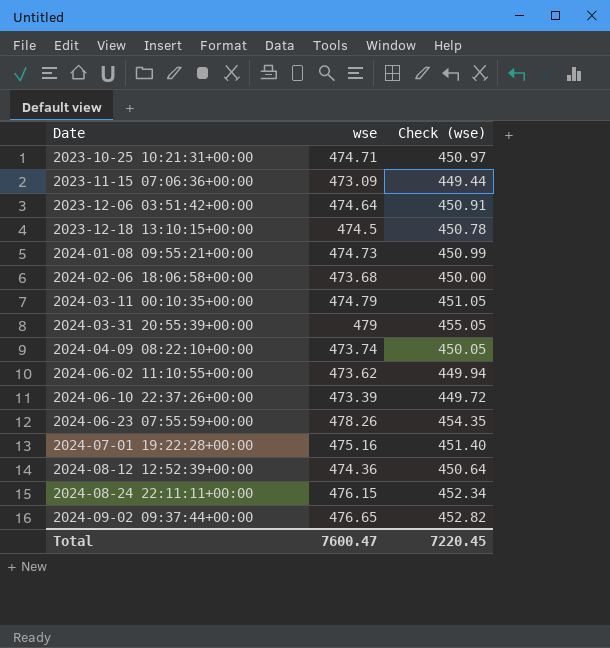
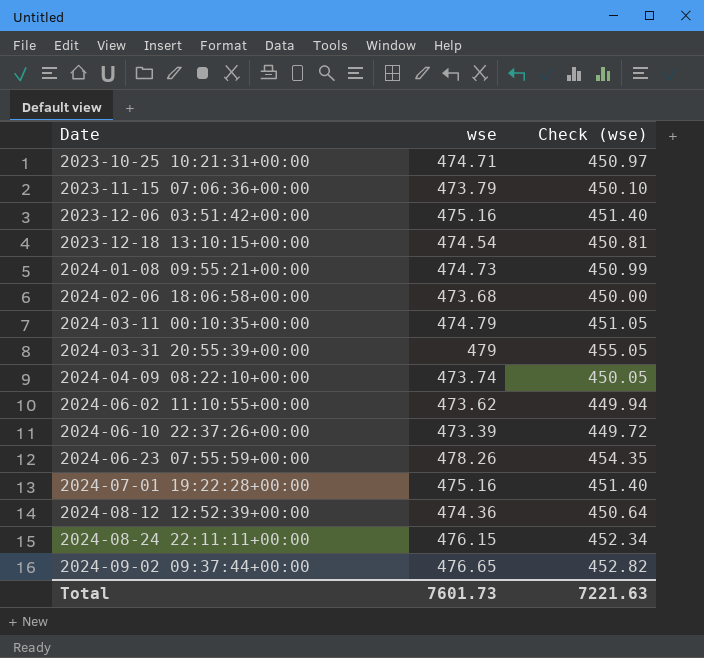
2023-11-15 07:06:36+00:00 | wse: 473.09 -> 473.79
2023-11-15 07:06:36+00:00 | Check (wse): 449.44 -> 450.10
2023-12-06 03:51:42+00:00 | wse: 474.64 -> 475.16
2023-12-06 03:51:42+00:00 | Check (wse): 450.91 -> 451.40
2023-12-18 13:10:15+00:00 | wse: 474.5 -> 474.54
2023-12-18 13:10:15+00:00 | Check (wse): 450.78 -> 450.81
Total | wse: 7600.47 -> 7601.73
Total | Check (wse): 7220.45 -> 7221.63

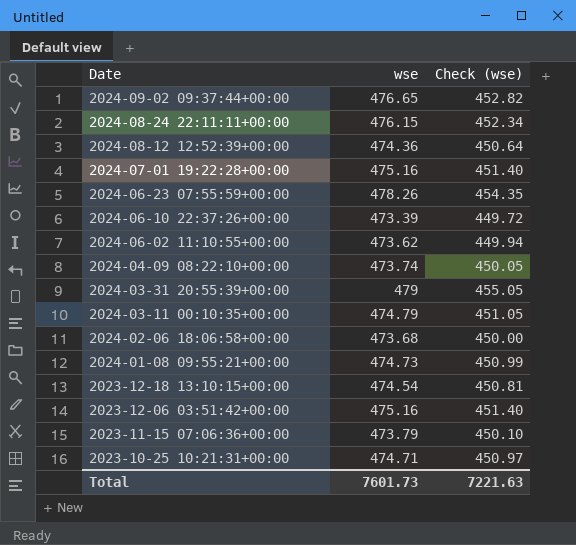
row order: Date ascending -> Date descending

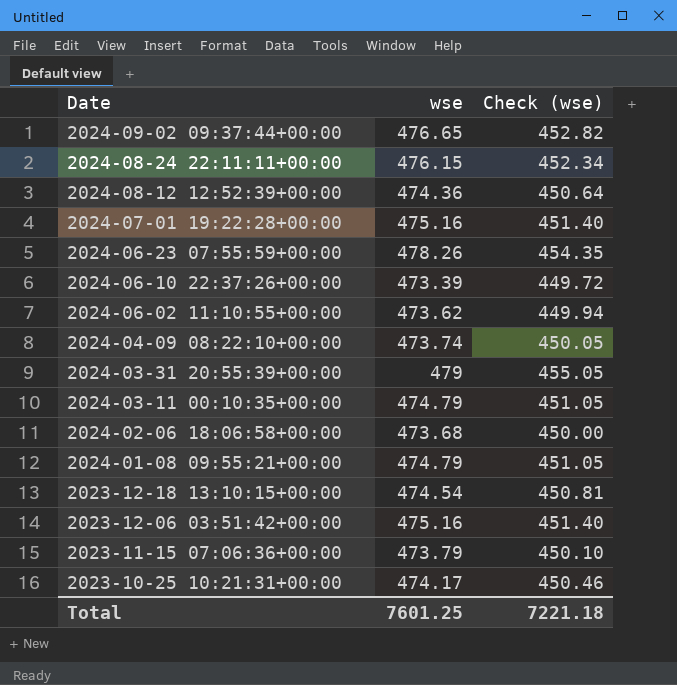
2024-01-08 09:55:21+00:00 | wse: 474.73 -> 474.79
2024-01-08 09:55:21+00:00 | Check (wse): 450.99 -> 451.05
2023-10-25 10:21:31+00:00 | wse: 474.71 -> 474.17
2023-10-25 10:21:31+00:00 | Check (wse): 450.97 -> 450.46
Total | wse: 7601.73 -> 7601.25
Total | Check (wse): 7221.63 -> 7221.18

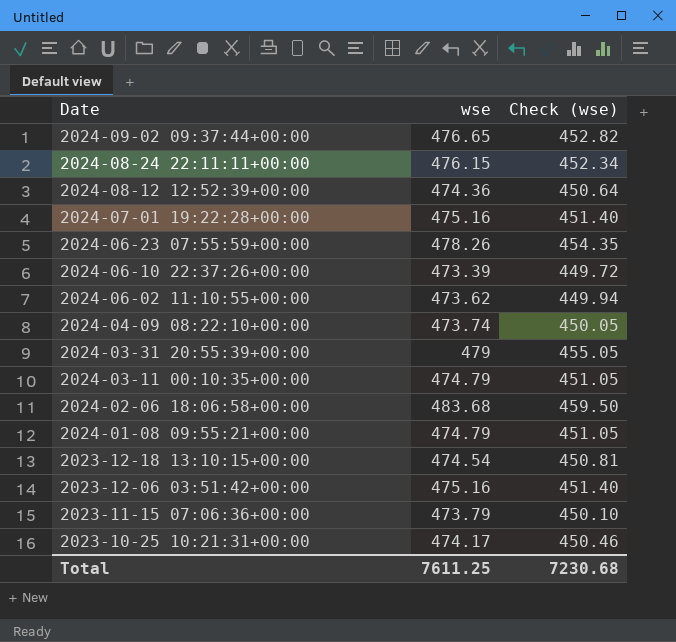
2024-02-06 18:06:58+00:00 | wse: 473.68 -> 483.68
2024-02-06 18:06:58+00:00 | Check (wse): 450.00 -> 459.50
Total | wse: 7601.25 -> 7611.25
Total | Check (wse): 7221.18 -> 7230.68

